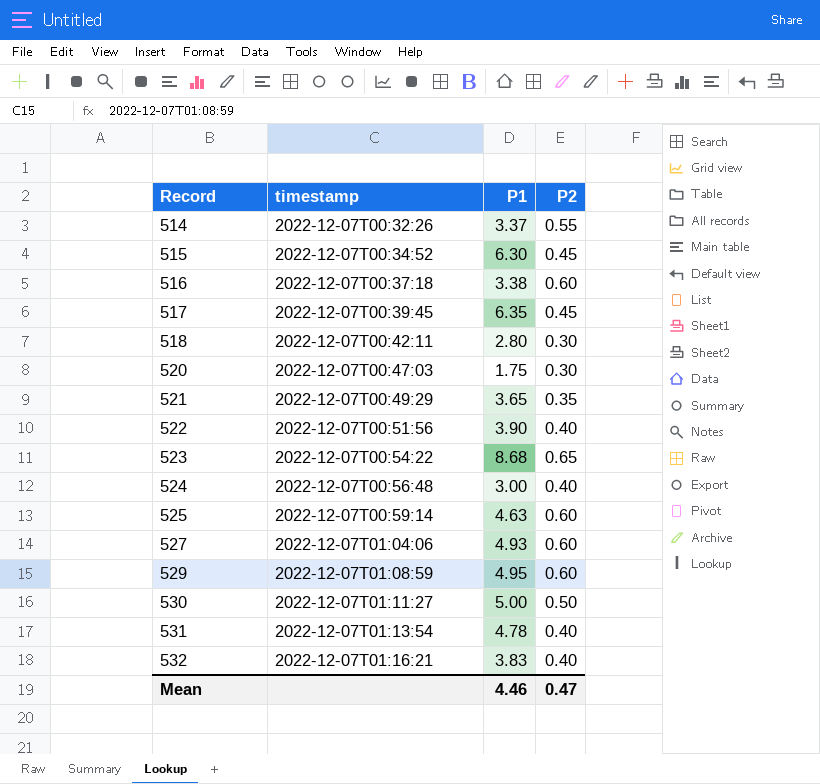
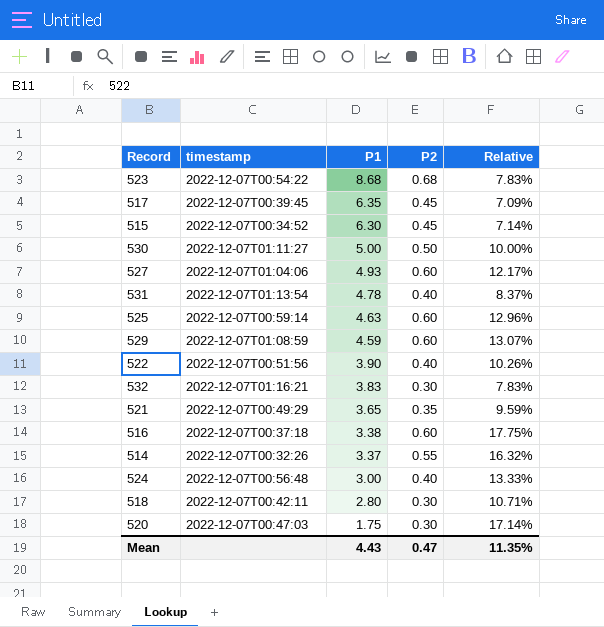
row order: Record ascending -> P1 descending
column Relative | formula: none -> [P2] / [P1]
523 | P2: 0.65 -> 0.68
529 | P1: 4.95 -> 4.59
532 | P2: 0.40 -> 0.30
Mean | P1: 4.46 -> 4.43

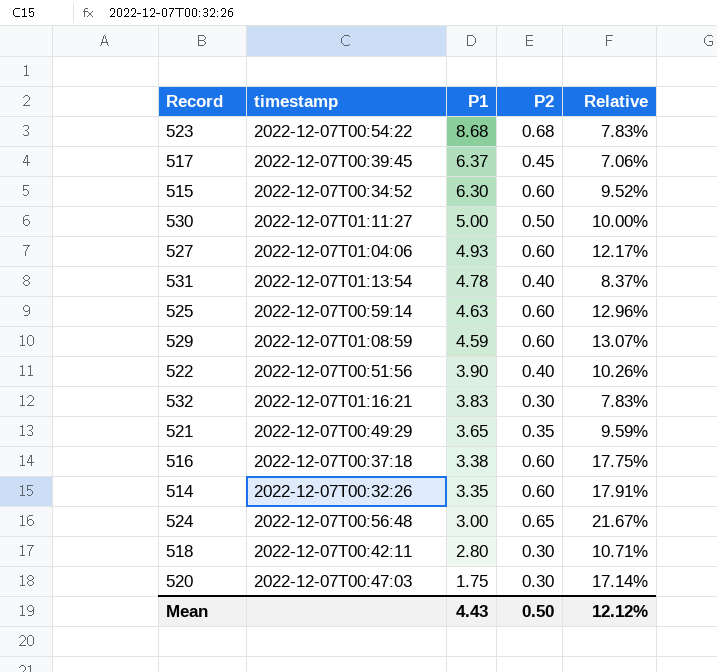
517 | P1: 6.35 -> 6.37
517 | Relative: 7.09% -> 7.06%
515 | P2: 0.45 -> 0.60
515 | Relative: 7.14% -> 9.52%
514 | P1: 3.37 -> 3.35
514 | P2: 0.55 -> 0.60
514 | Relative: 16.32% -> 17.91%
524 | P2: 0.40 -> 0.65
524 | Relative: 13.33% -> 21.67%
Mean | P2: 0.47 -> 0.50
Mean | Relative: 11.35% -> 12.12%

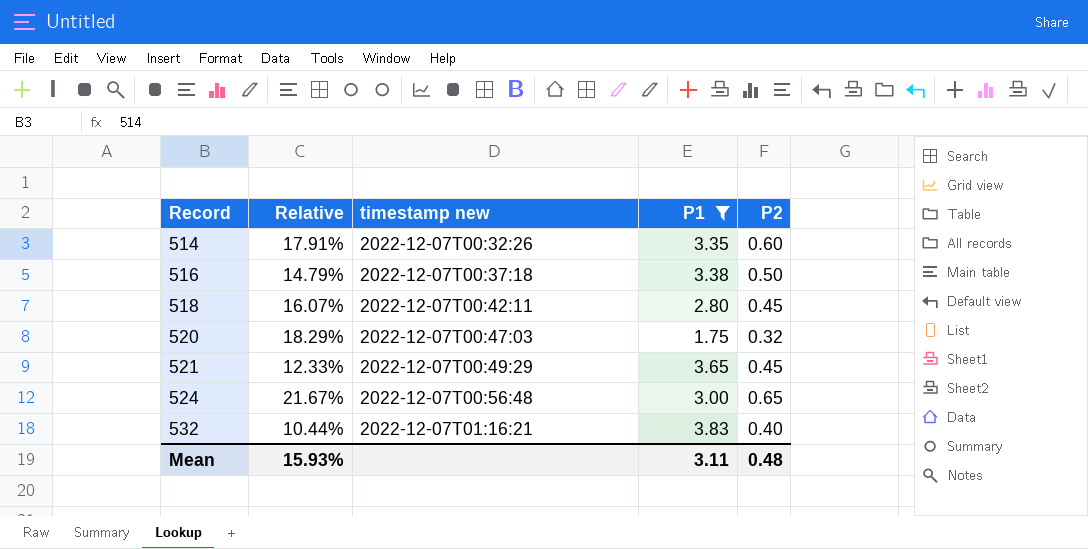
filter: none -> P1 <= 3.83
row order: P1 descending -> Record ascending
column Relative | position: 5 -> 2
column name: timestamp -> timestamp new
516 | Relative: 17.75% -> 14.79%
516 | P2: 0.60 -> 0.50
518 | Relative: 10.71% -> 16.07%
518 | P2: 0.30 -> 0.45
520 | Relative: 17.14% -> 18.29%
520 | P2: 0.30 -> 0.32
521 | Relative: 9.59% -> 12.33%
521 | P2: 0.35 -> 0.45
532 | Relative: 7.83% -> 10.44%
532 | P2: 0.30 -> 0.40
Mean | Relative: 12.12% -> 15.93%
Mean | P1: 4.43 -> 3.11
Mean | P2: 0.50 -> 0.48

